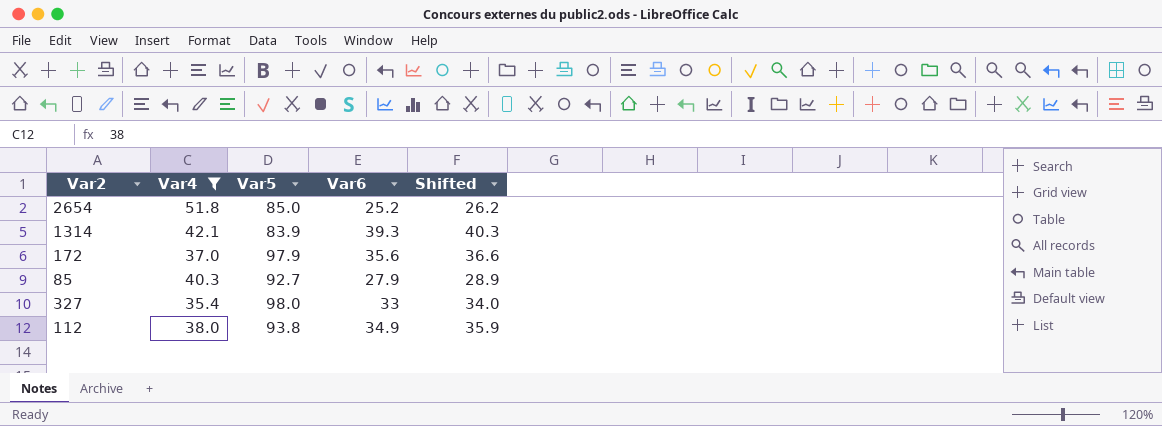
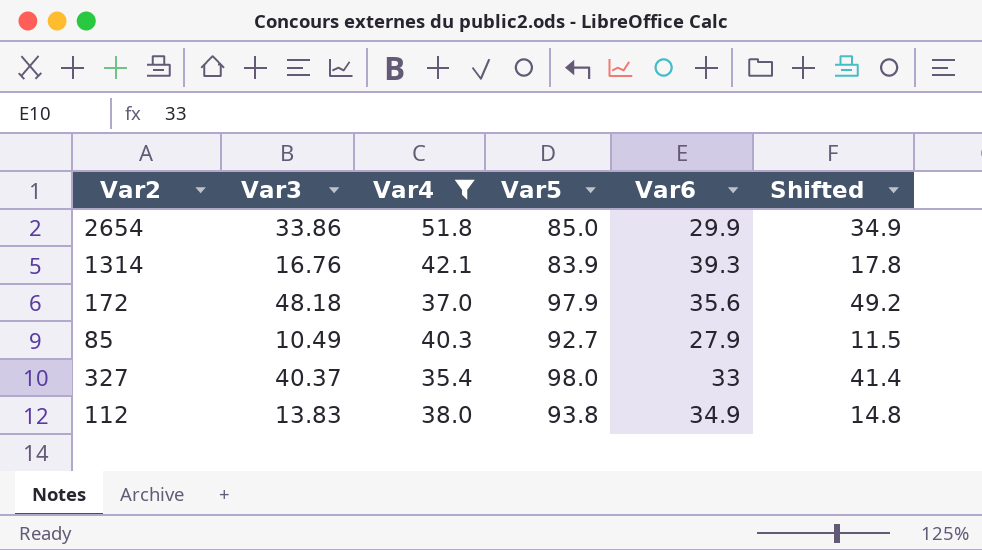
column Var3 | position: none -> 2
column Shifted | formula: [Var6] + 1 -> [Var3] + 1
2654 | Var6: 25.2 -> 29.9

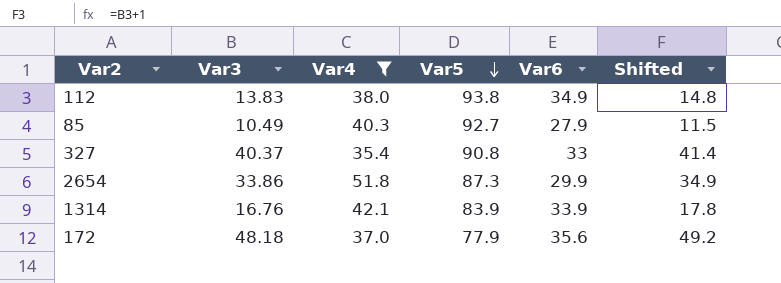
row order: none -> Var5 descending
327 | Var5: 98.0 -> 90.8
2654 | Var5: 85.0 -> 87.3
1314 | Var6: 39.3 -> 33.9
172 | Var5: 97.9 -> 77.9

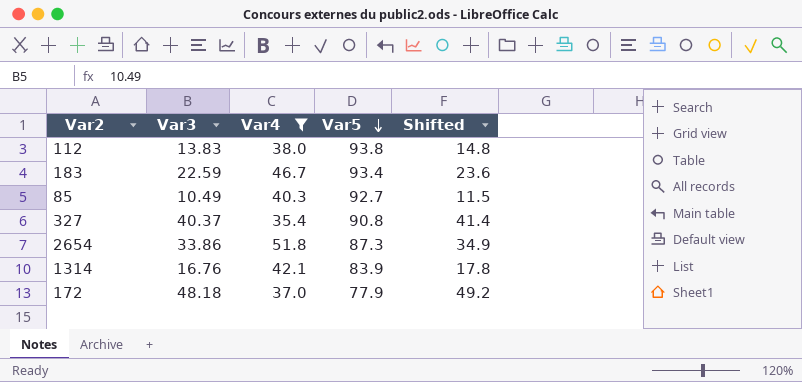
column Var6 | position: 5 -> none
row 183: none -> 22.59 | 46.7 | 93.4 | 23.6

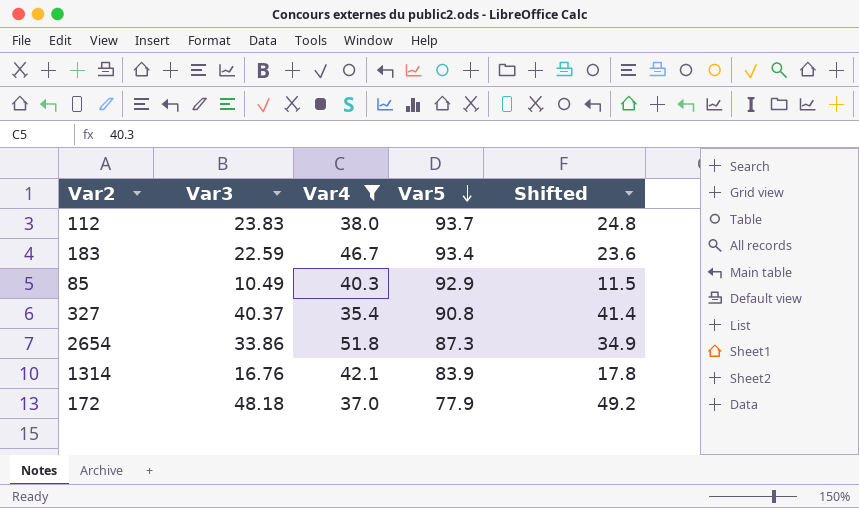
112 | Var3: 13.83 -> 23.83
112 | Var5: 93.8 -> 93.7
112 | Shifted: 14.8 -> 24.8
85 | Var5: 92.7 -> 92.9

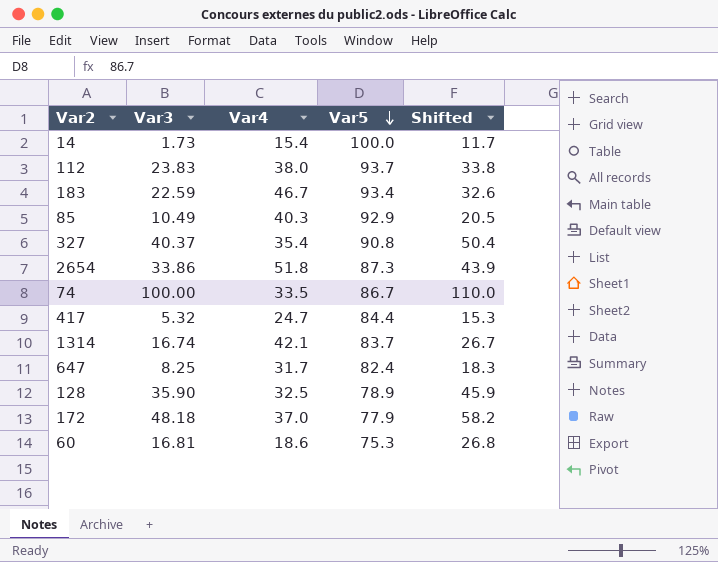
filter: Var4 >= 35.4 -> none
column Shifted | formula: [Var3] + 1 -> [Var3] + 10
1314 | Var3: 16.76 -> 16.74
1314 | Var5: 83.9 -> 83.7

